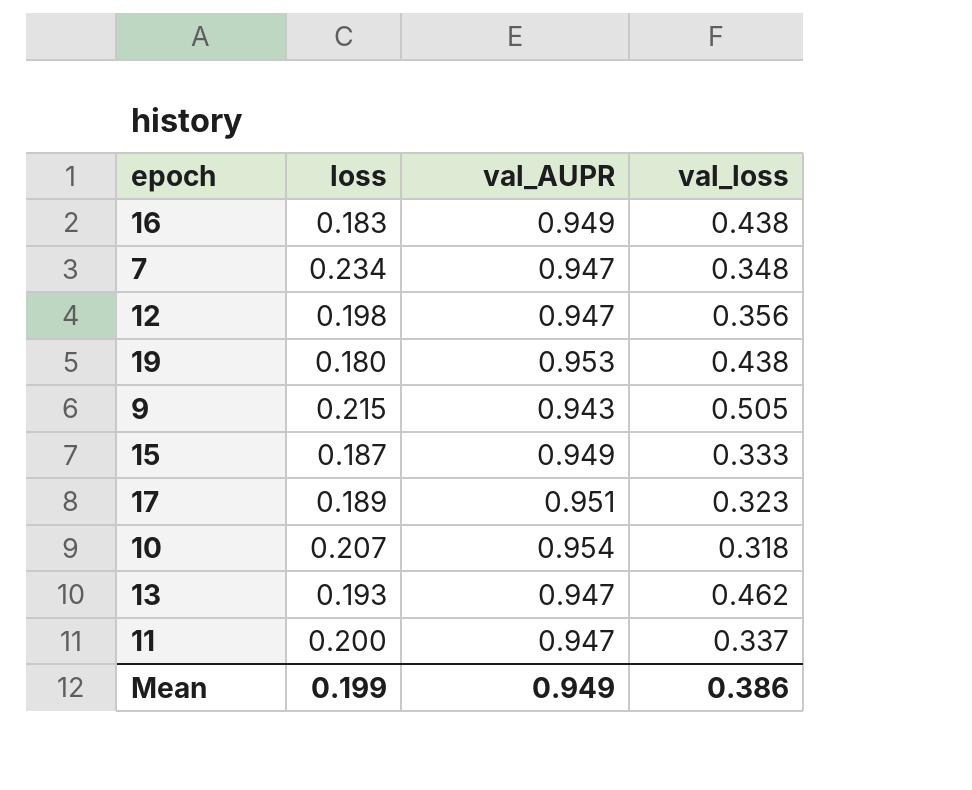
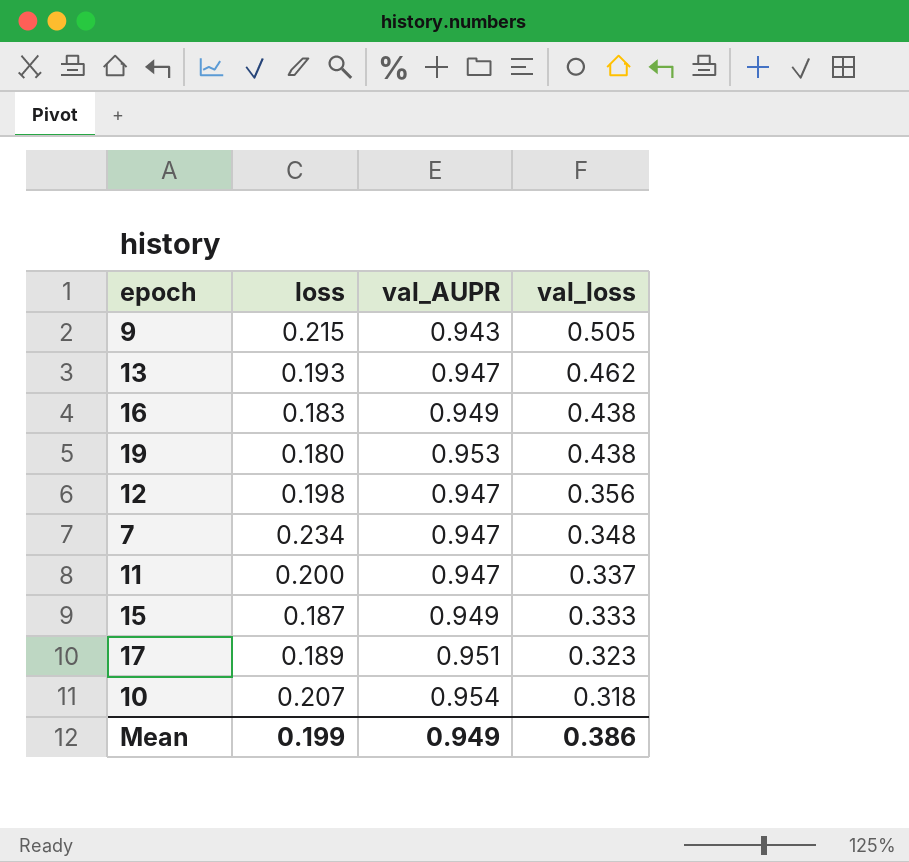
row order: none -> val_loss descending

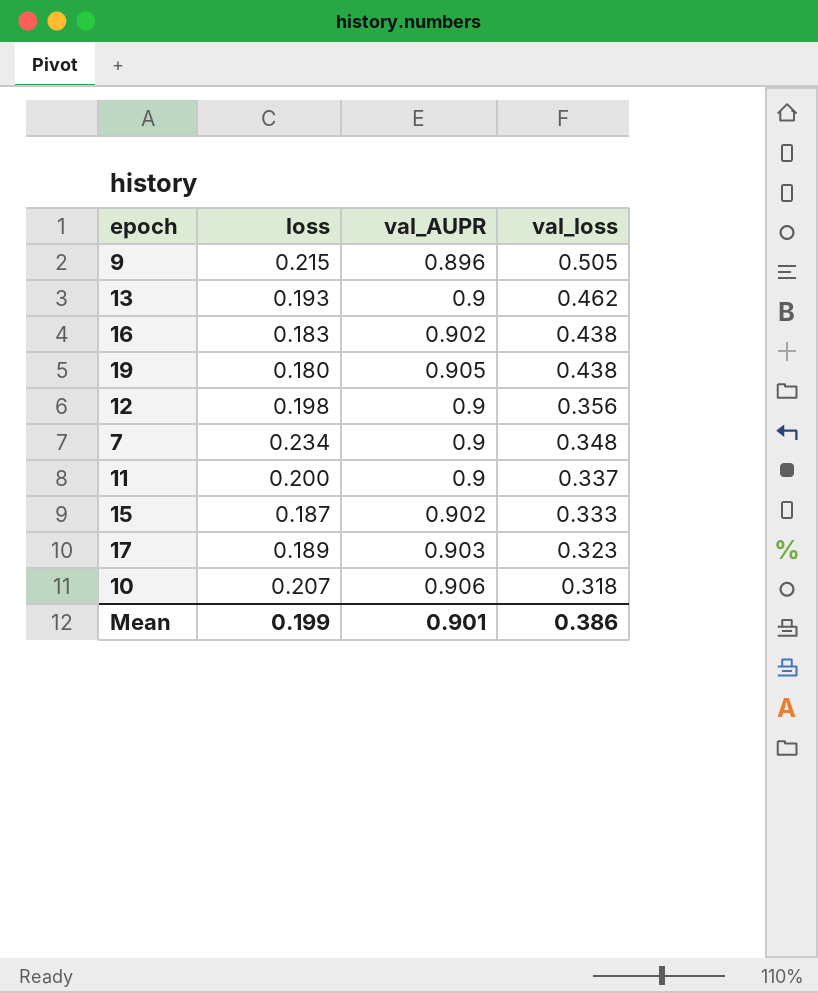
9 | val_AUPR: 0.943 -> 0.896
13 | val_AUPR: 0.947 -> 0.9
16 | val_AUPR: 0.949 -> 0.902
19 | val_AUPR: 0.953 -> 0.905
12 | val_AUPR: 0.947 -> 0.9
7 | val_AUPR: 0.947 -> 0.9
11 | val_AUPR: 0.947 -> 0.9
15 | val_AUPR: 0.949 -> 0.902
17 | val_AUPR: 0.951 -> 0.903
10 | val_AUPR: 0.954 -> 0.906
Mean | val_AUPR: 0.949 -> 0.901

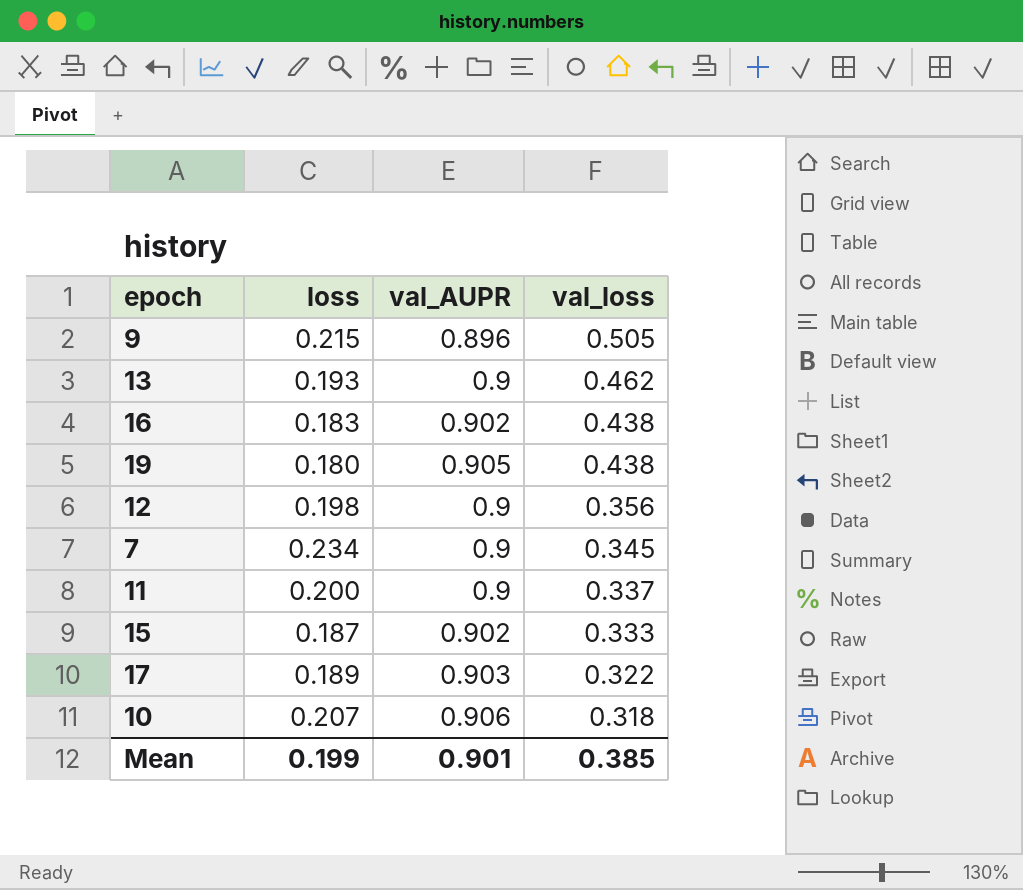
7 | val_loss: 0.348 -> 0.345
17 | val_loss: 0.323 -> 0.322
Mean | val_loss: 0.386 -> 0.385

